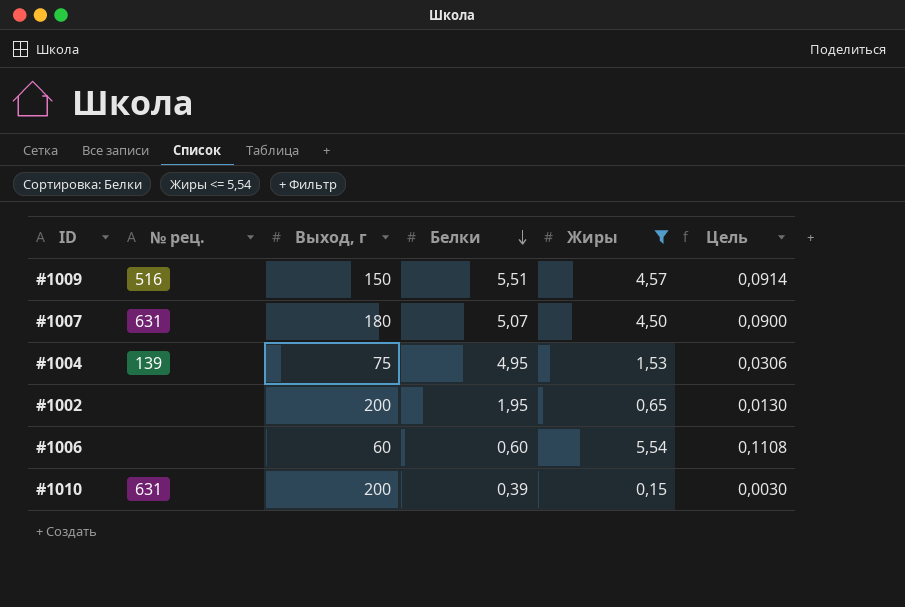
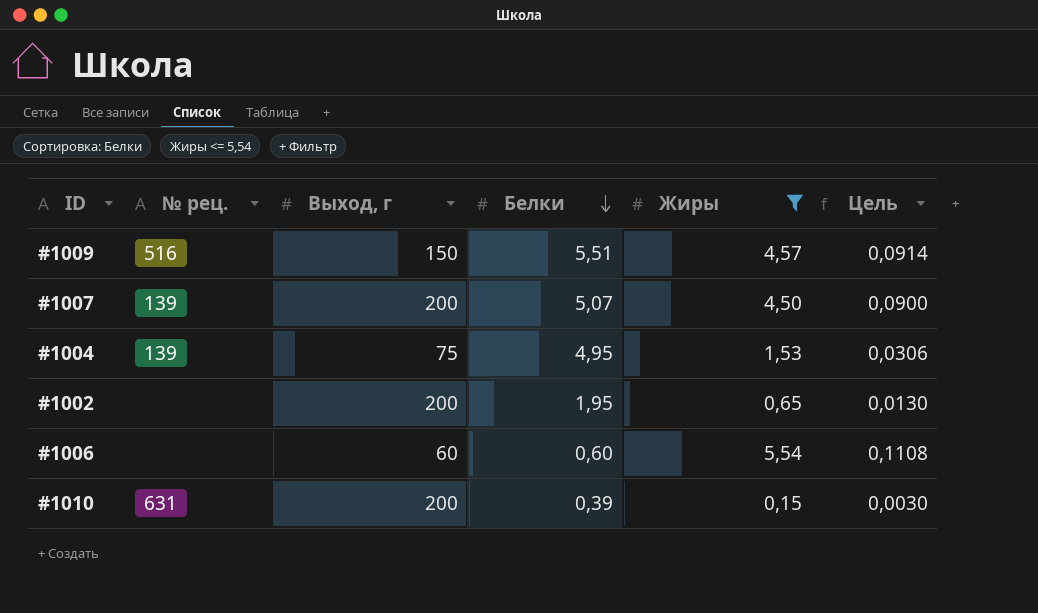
#1007 | № рец.: 631 -> 139
#1007 | Выход, г: 180 -> 200

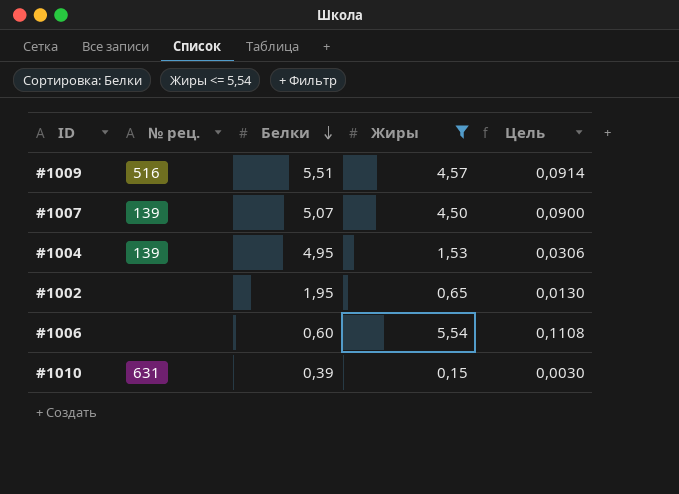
column Выход, г | position: 3 -> none

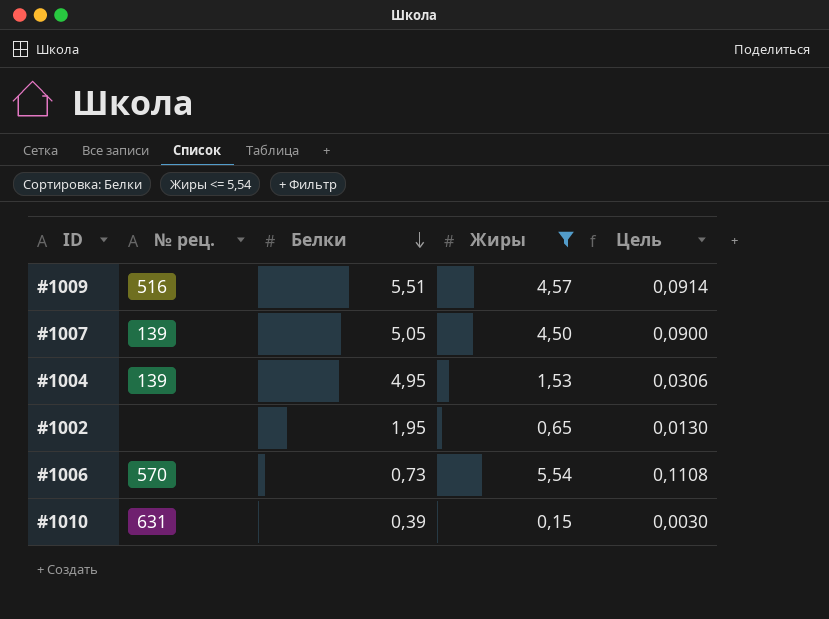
#1007 | Белки: 5,07 -> 5,05
#1006 | № рец.: none -> 570
#1006 | Белки: 0,60 -> 0,73

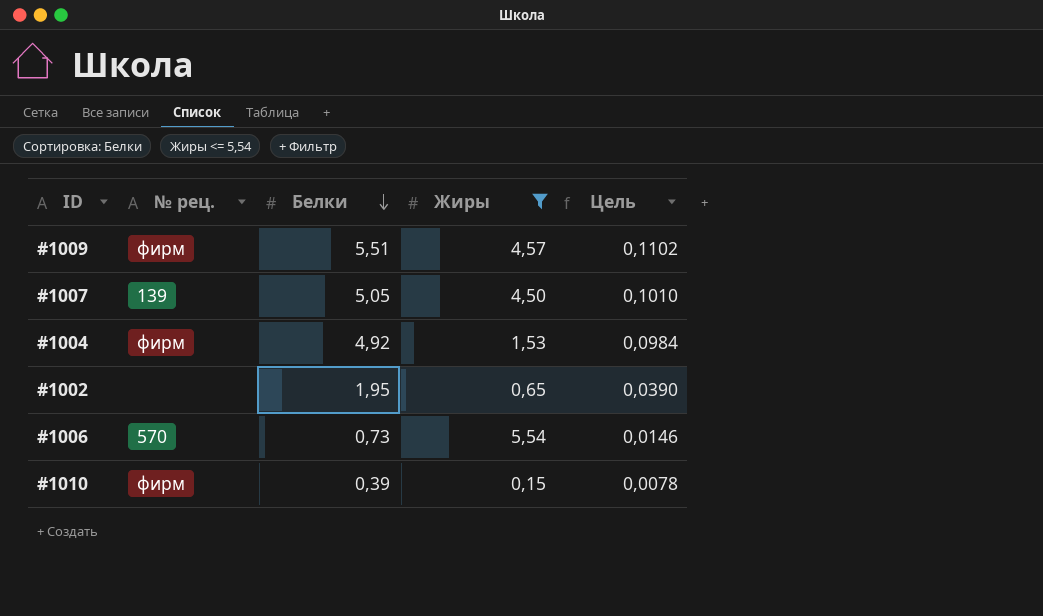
column Цель | formula: [Жиры] * 0,02 -> [Белки] * 0,02
#1009 | № рец.: 516 -> фирм
#1004 | № рец.: 139 -> фирм
#1004 | Белки: 4,95 -> 4,92
#1010 | № рец.: 631 -> фирм

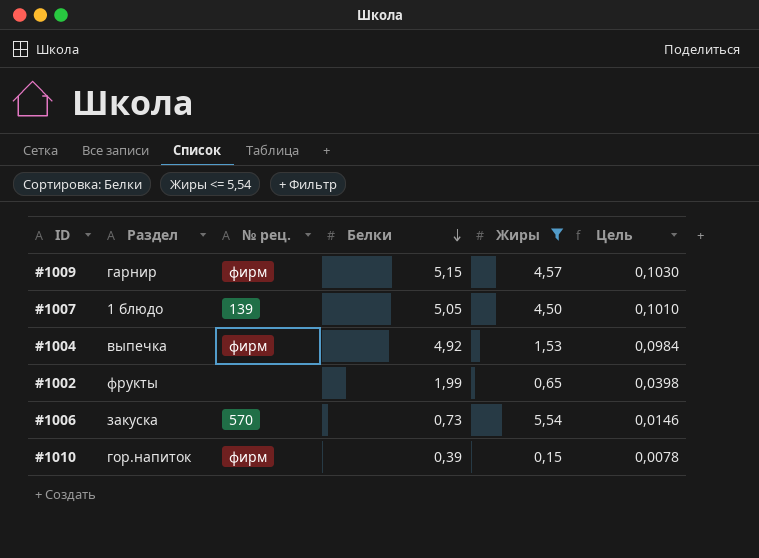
column Раздел | position: none -> 2
#1009 | Белки: 5,51 -> 5,15
#1009 | Цель: 0,1102 -> 0,1030
#1002 | Белки: 1,95 -> 1,99
#1002 | Цель: 0,0390 -> 0,0398

